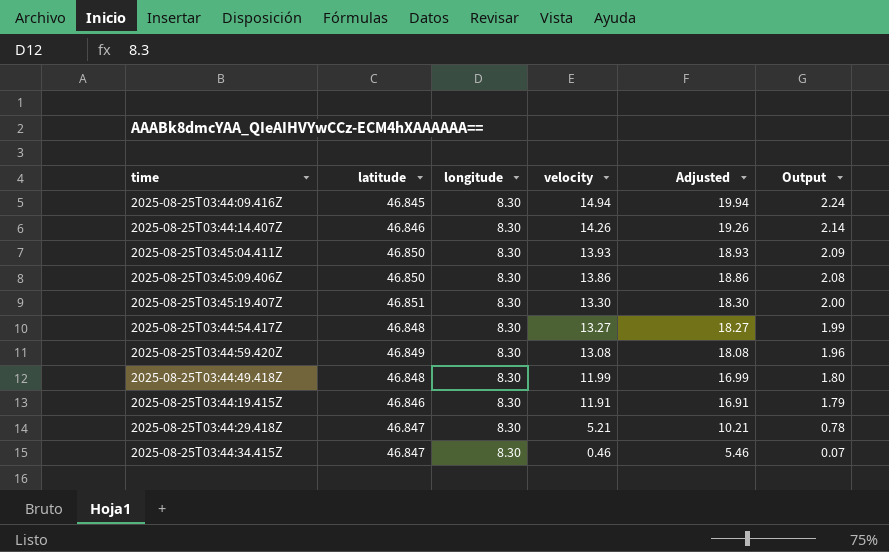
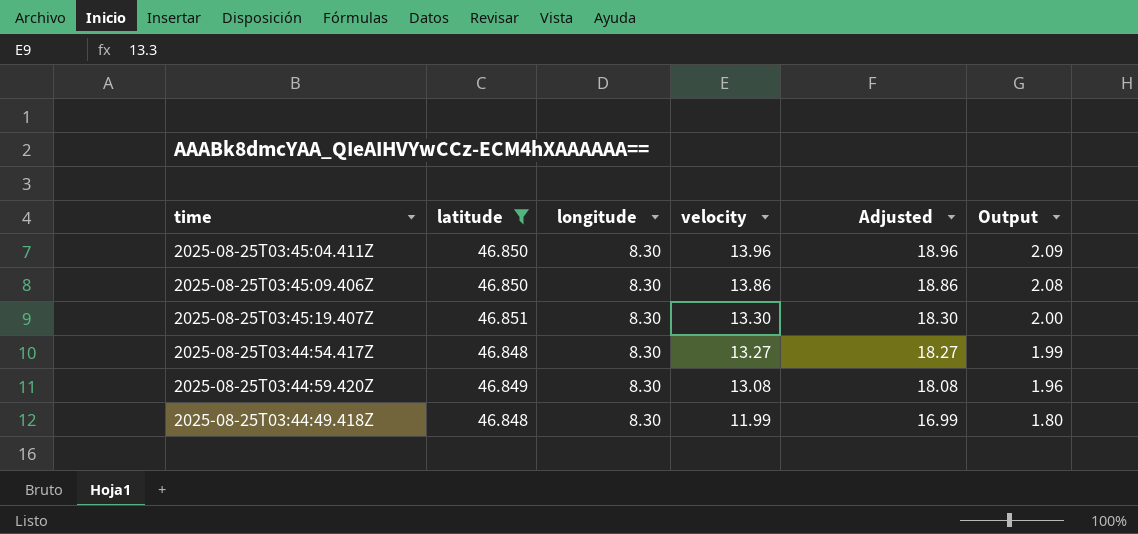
filter: none -> latitude >= 46.848
2025-08-25T03:45:04.411Z | velocity: 13.93 -> 13.96
2025-08-25T03:45:04.411Z | Adjusted: 18.93 -> 18.96

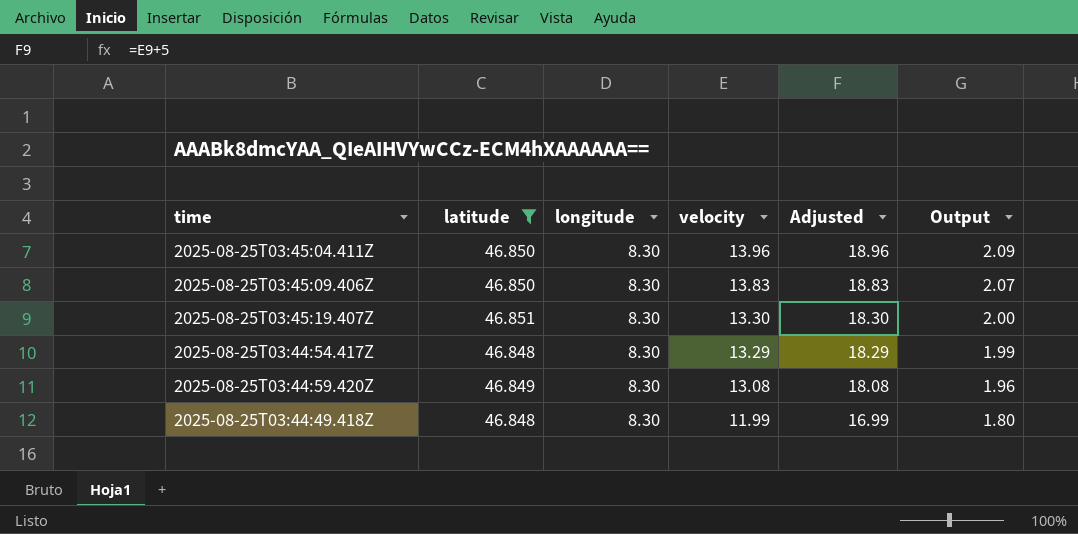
2025-08-25T03:45:09.406Z | velocity: 13.86 -> 13.83
2025-08-25T03:45:09.406Z | Adjusted: 18.86 -> 18.83
2025-08-25T03:45:09.406Z | Output: 2.08 -> 2.07
2025-08-25T03:44:54.417Z | velocity: 13.27 -> 13.29
2025-08-25T03:44:54.417Z | Adjusted: 18.27 -> 18.29

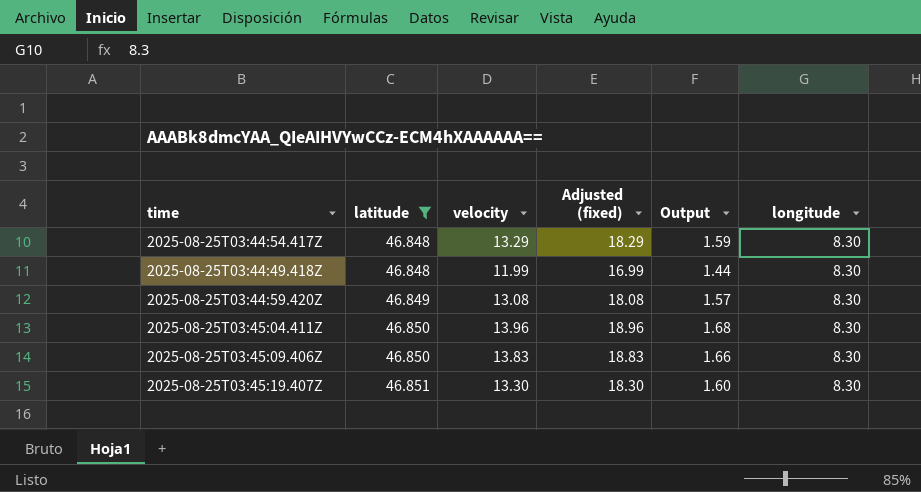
row order: velocity descending -> latitude ascending
column name: Adjusted -> Adjusted (fixed)
column Output | formula: [velocity] * 0.15 -> [velocity] * 0.12
column longitude | position: 3 -> 6

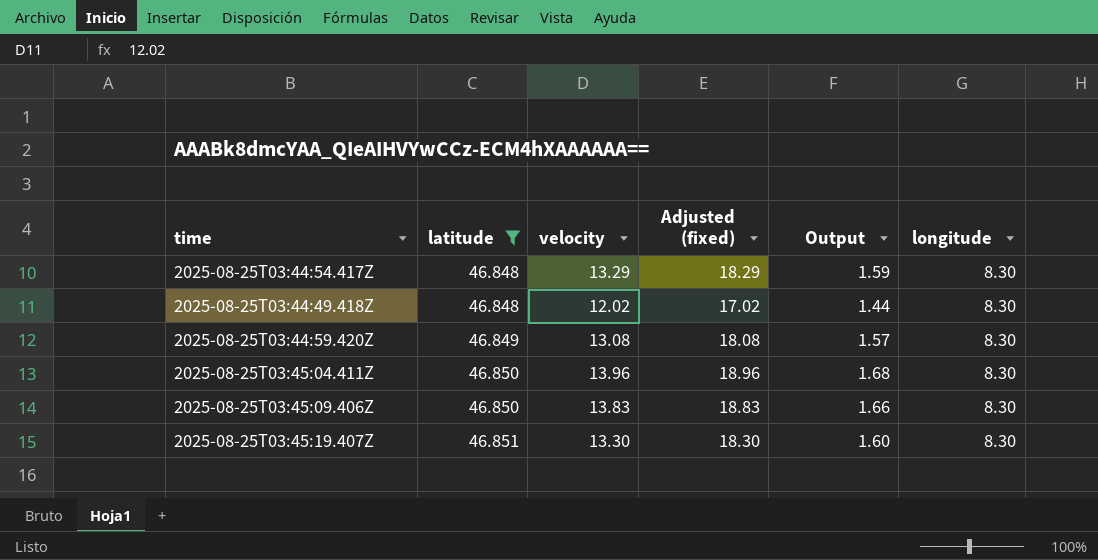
2025-08-25T03:44:49.418Z | velocity: 11.99 -> 12.02
2025-08-25T03:44:49.418Z | Adjusted (fixed): 16.99 -> 17.02

